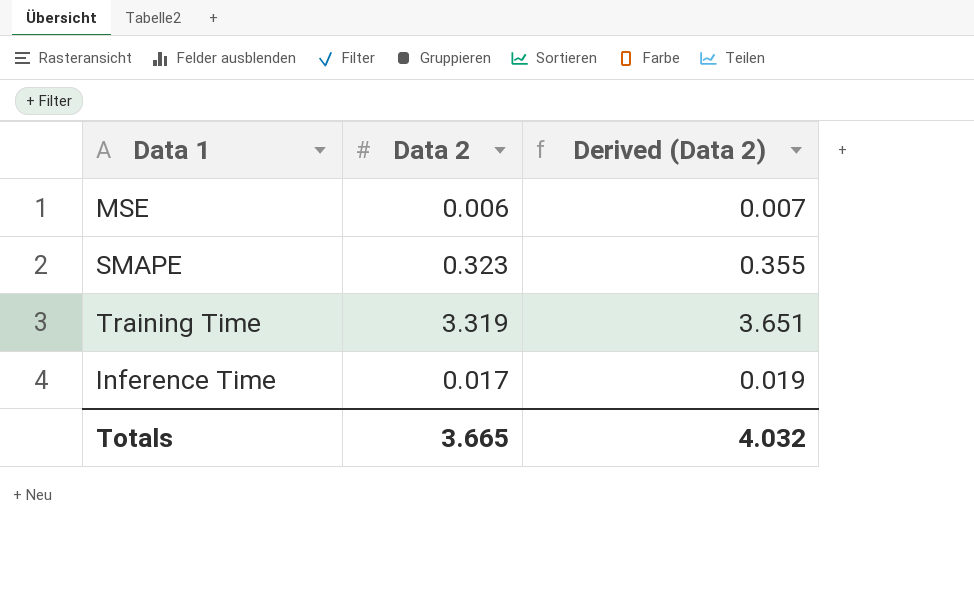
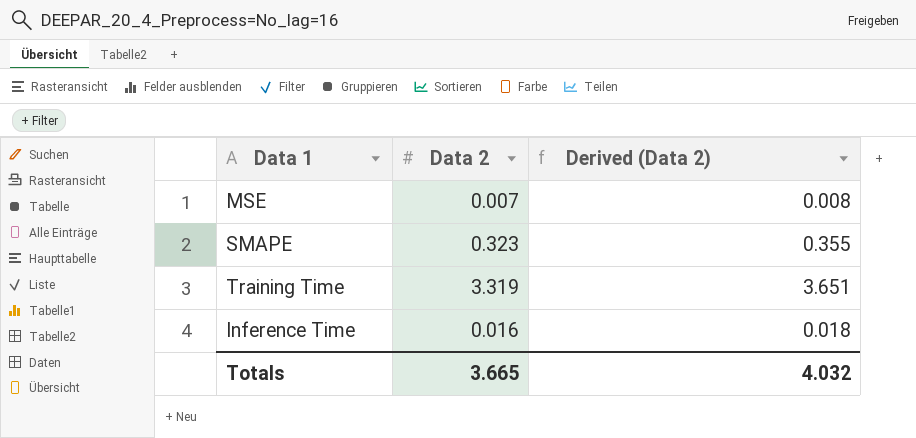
MSE | Data 2: 0.006 -> 0.007
MSE | Derived (Data 2): 0.007 -> 0.008
Inference Time | Data 2: 0.017 -> 0.016
Inference Time | Derived (Data 2): 0.019 -> 0.018

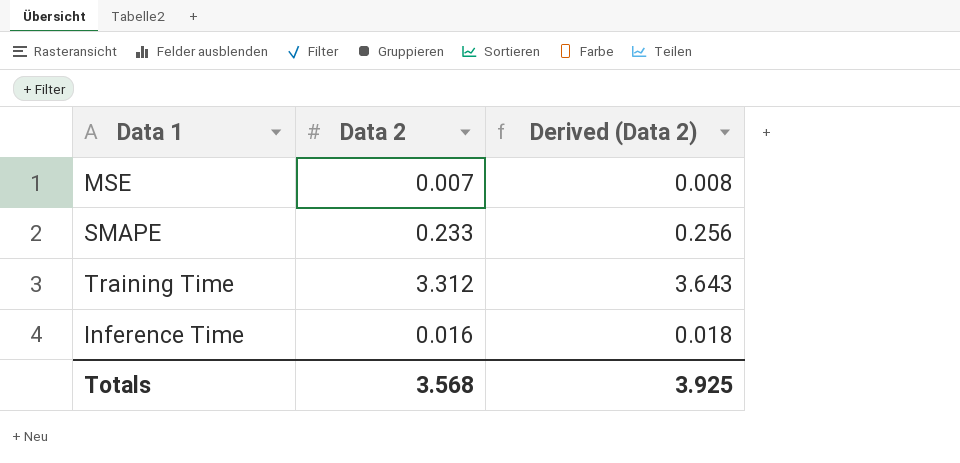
SMAPE | Data 2: 0.323 -> 0.233
SMAPE | Derived (Data 2): 0.355 -> 0.256
Training Time | Data 2: 3.319 -> 3.312
Training Time | Derived (Data 2): 3.651 -> 3.643
Totals | Data 2: 3.665 -> 3.568
Totals | Derived (Data 2): 4.032 -> 3.925

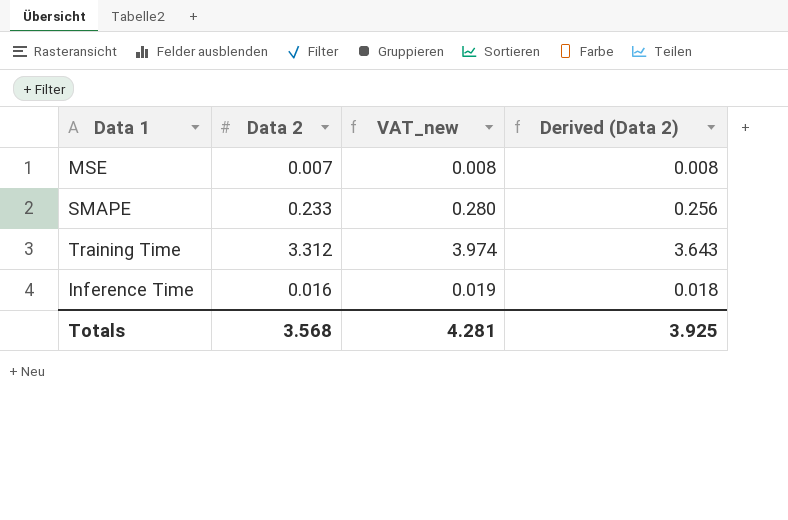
column VAT_new | formula: none -> [Data 2] * 1.2

